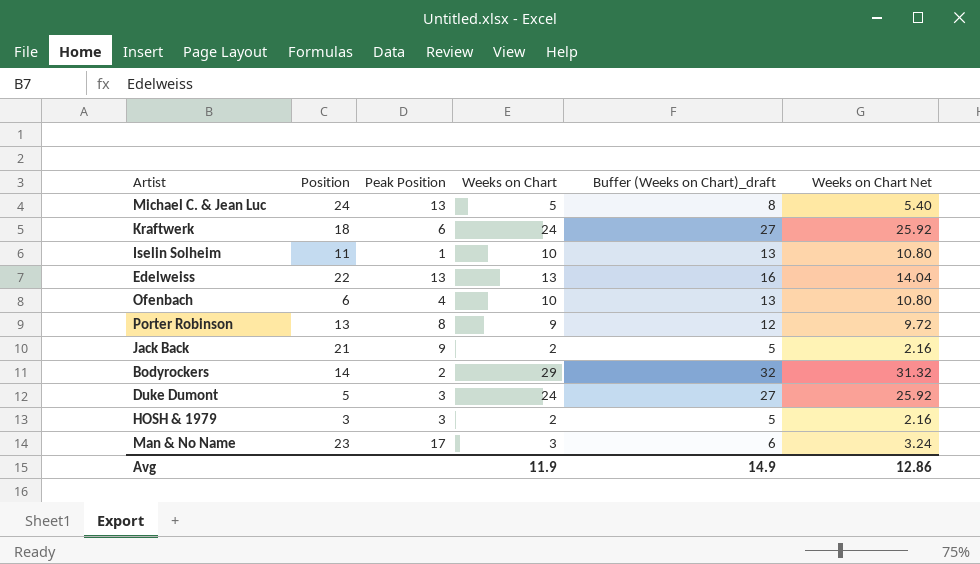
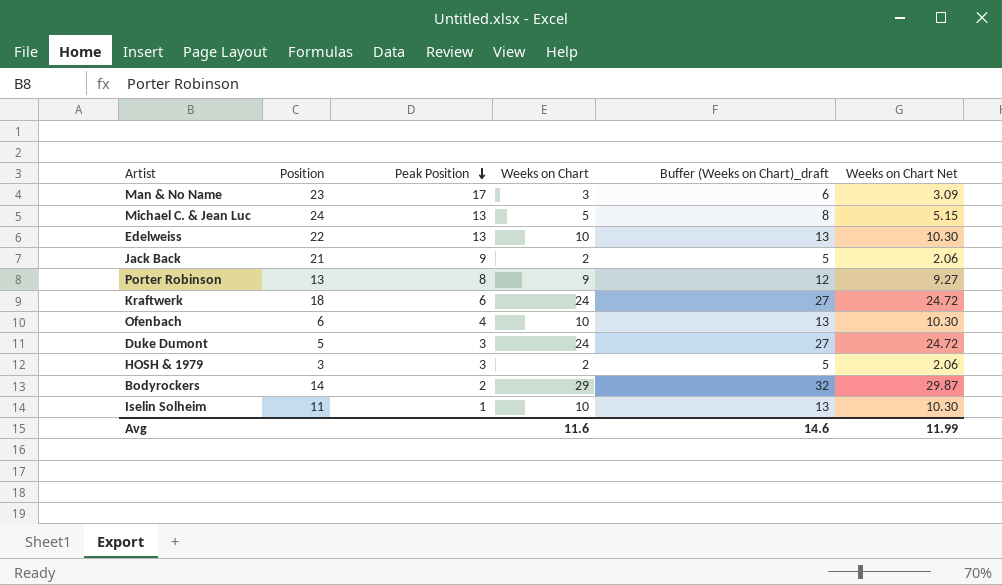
row order: none -> Peak Position descending
column Weeks on Chart Net | formula: [Weeks on Chart] * 1.08 -> [Weeks on Chart] * 1.03
Edelweiss | Weeks on Chart: 13 -> 10
Edelweiss | Buffer (Weeks on Chart)_draft: 16 -> 13
Avg | Weeks on Chart: 11.9 -> 11.6
Avg | Buffer (Weeks on Chart)_draft: 14.9 -> 14.6
Avg | Weeks on Chart Net: 12.86 -> 11.99

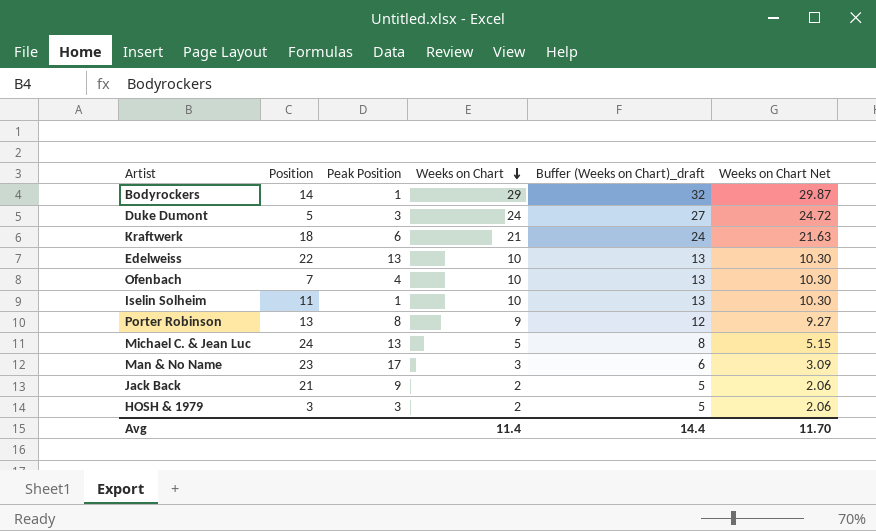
row order: Peak Position descending -> Weeks on Chart descending
Bodyrockers | Peak Position: 2 -> 1
Kraftwerk | Weeks on Chart: 24 -> 21
Kraftwerk | Buffer (Weeks on Chart)_draft: 27 -> 24
Kraftwerk | Weeks on Chart Net: 24.72 -> 21.63
Ofenbach | Position: 6 -> 7
Avg | Weeks on Chart: 11.6 -> 11.4
Avg | Buffer (Weeks on Chart)_draft: 14.6 -> 14.4
Avg | Weeks on Chart Net: 11.99 -> 11.70

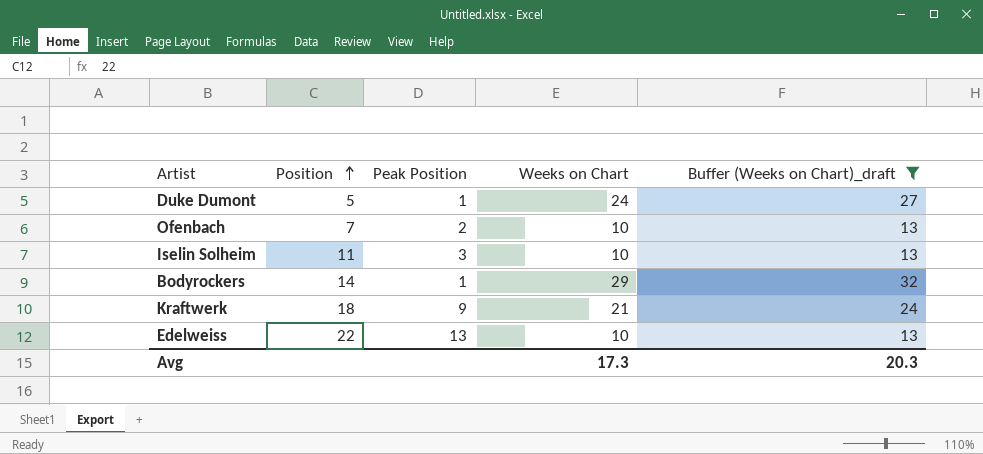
filter: none -> Buffer (Weeks on Chart)_draft >= 13
row order: Weeks on Chart descending -> Position ascending
column Weeks on Chart Net | formula: [Weeks on Chart] * 1.03 -> none
Duke Dumont | Peak Position: 3 -> 1
Ofenbach | Peak Position: 4 -> 2
Iselin Solheim | Peak Position: 1 -> 3
Kraftwerk | Peak Position: 6 -> 9
Avg | Weeks on Chart: 11.4 -> 17.3
Avg | Buffer (Weeks on Chart)_draft: 14.4 -> 20.3

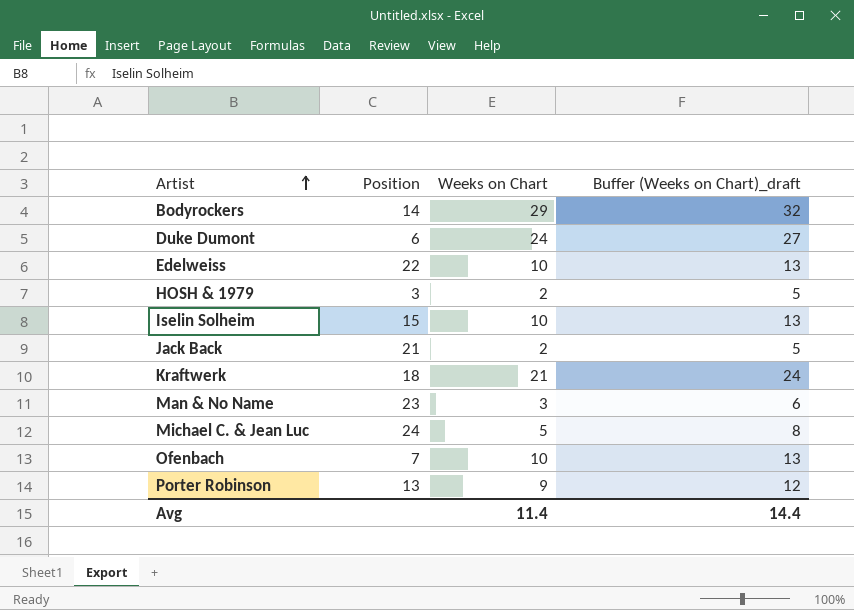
filter: Buffer (Weeks on Chart)_draft >= 13 -> none
row order: Position ascending -> Artist ascending
column Peak Position | position: 3 -> none
Duke Dumont | Position: 5 -> 6
Iselin Solheim | Position: 11 -> 15
Avg | Weeks on Chart: 17.3 -> 11.4
Avg | Buffer (Weeks on Chart)_draft: 20.3 -> 14.4

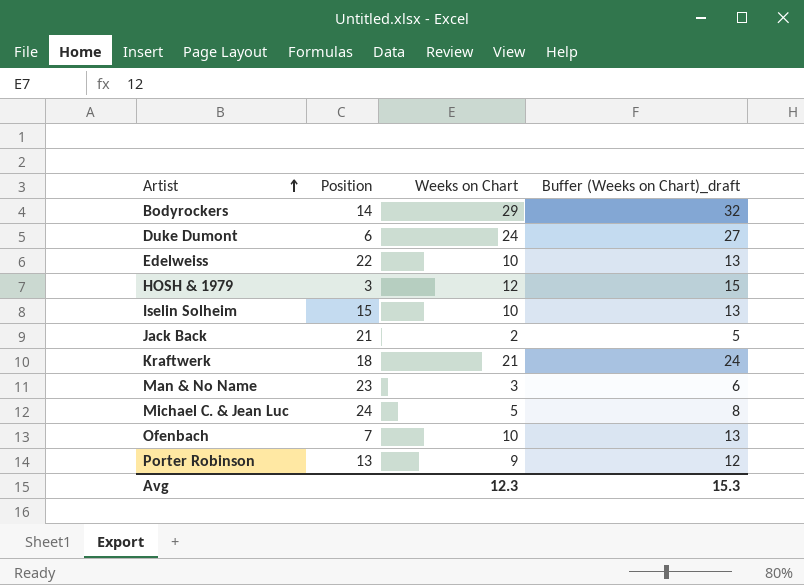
HOSH & 1979 | Weeks on Chart: 2 -> 12
HOSH & 1979 | Buffer (Weeks on Chart)_draft: 5 -> 15
Avg | Weeks on Chart: 11.4 -> 12.3
Avg | Buffer (Weeks on Chart)_draft: 14.4 -> 15.3

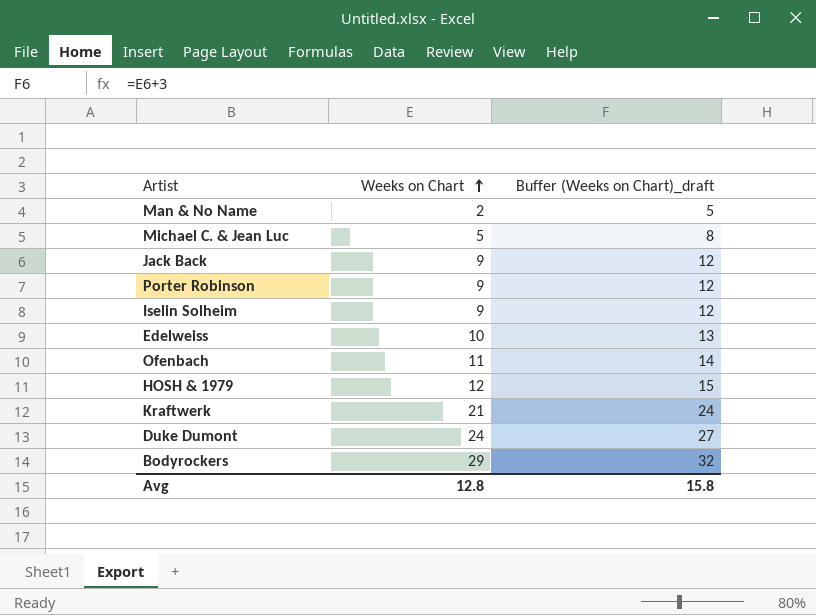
row order: Artist ascending -> Weeks on Chart ascending
column Position | position: 2 -> none
Man & No Name | Weeks on Chart: 3 -> 2
Man & No Name | Buffer (Weeks on Chart)_draft: 6 -> 5
Jack Back | Weeks on Chart: 2 -> 9
Jack Back | Buffer (Weeks on Chart)_draft: 5 -> 12
Iselin Solheim | Weeks on Chart: 10 -> 9
Iselin Solheim | Buffer (Weeks on Chart)_draft: 13 -> 12
Ofenbach | Weeks on Chart: 10 -> 11
Ofenbach | Buffer (Weeks on Chart)_draft: 13 -> 14
Avg | Weeks on Chart: 12.3 -> 12.8
Avg | Buffer (Weeks on Chart)_draft: 15.3 -> 15.8

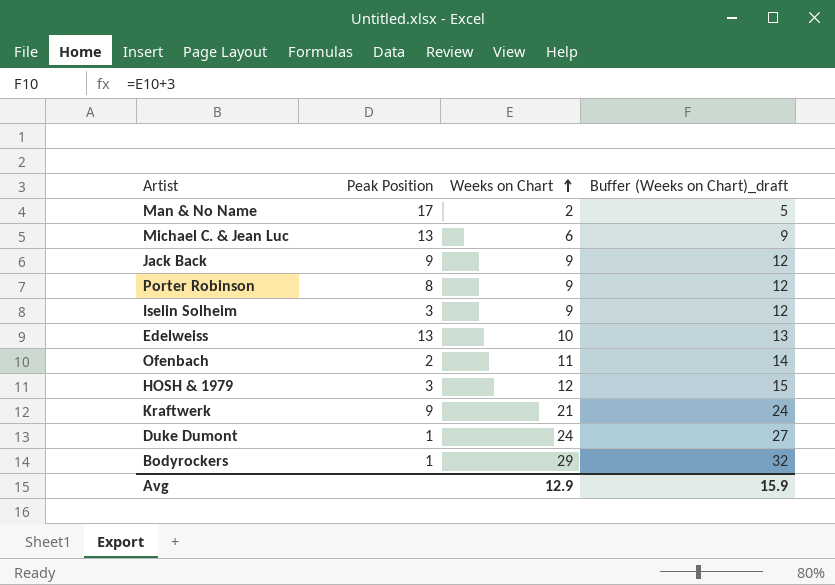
column Peak Position | position: none -> 2
Michael C. & Jean Luc | Weeks on Chart: 5 -> 6
Michael C. & Jean Luc | Buffer (Weeks on Chart)_draft: 8 -> 9
Avg | Weeks on Chart: 12.8 -> 12.9
Avg | Buffer (Weeks on Chart)_draft: 15.8 -> 15.9

